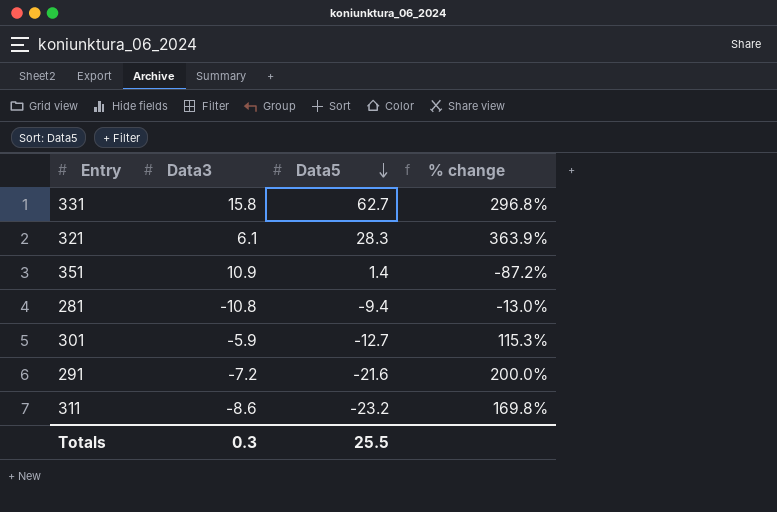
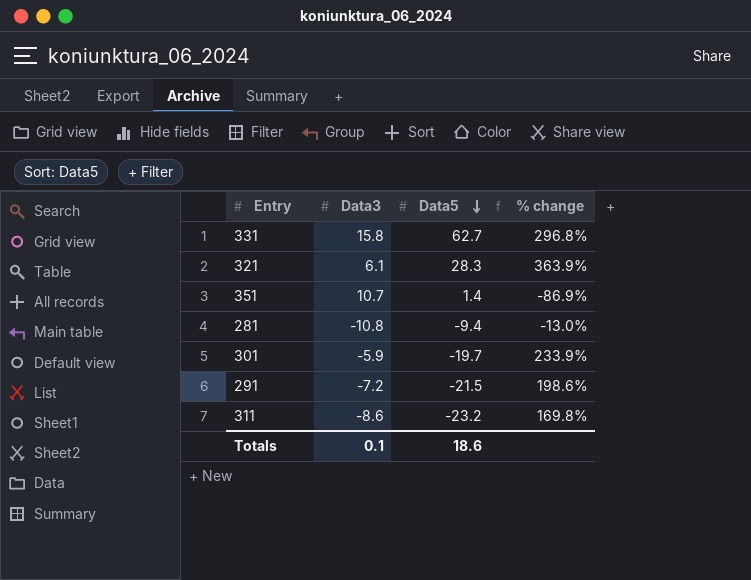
351 | Data3: 10.9 -> 10.7
351 | % change: -87.2% -> -86.9%
301 | Data5: -12.7 -> -19.7
301 | % change: 115.3% -> 233.9%
291 | Data5: -21.6 -> -21.5
291 | % change: 200.0% -> 198.6%
Totals | Data3: 0.3 -> 0.1
Totals | Data5: 25.5 -> 18.6

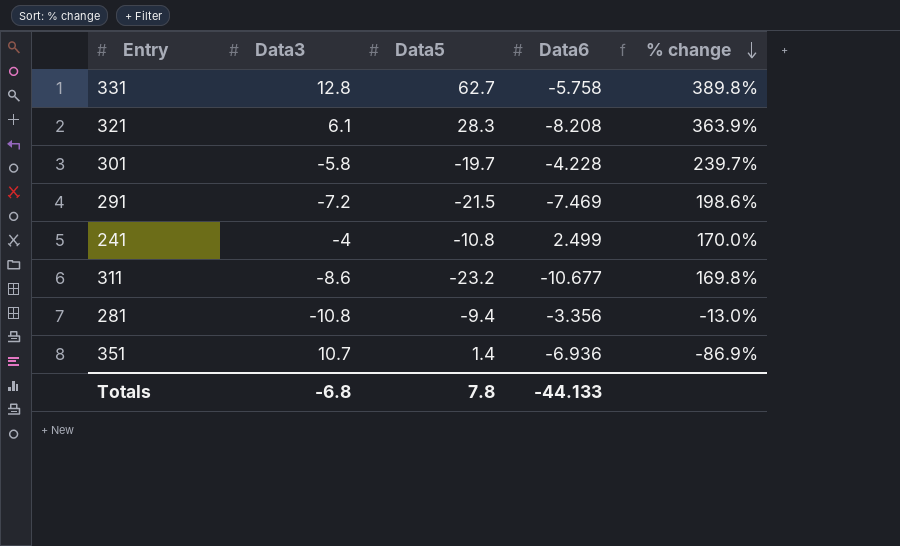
row order: Data5 descending -> % change descending
column Data6 | position: none -> 4
331 | Data3: 15.8 -> 12.8
331 | % change: 296.8% -> 389.8%
301 | Data3: -5.9 -> -5.8
301 | % change: 233.9% -> 239.7%
row 241: none -> -4 | -10.8 | 2.499 | 170.0%
Totals | Data3: 0.1 -> -6.8
Totals | Data5: 18.6 -> 7.8

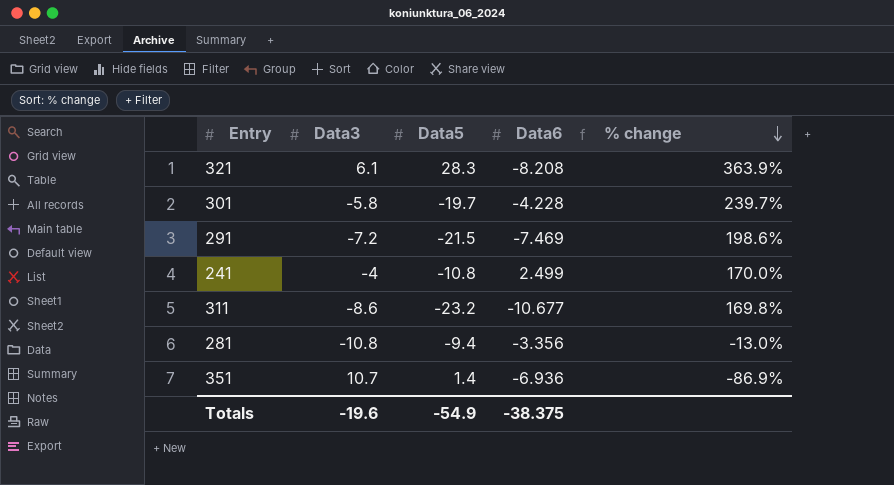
row 331: 12.8 | 62.7 | -5.758 | 389.8% -> none
Totals | Data3: -6.8 -> -19.6
Totals | Data5: 7.8 -> -54.9
Totals | Data6: -44.133 -> -38.375

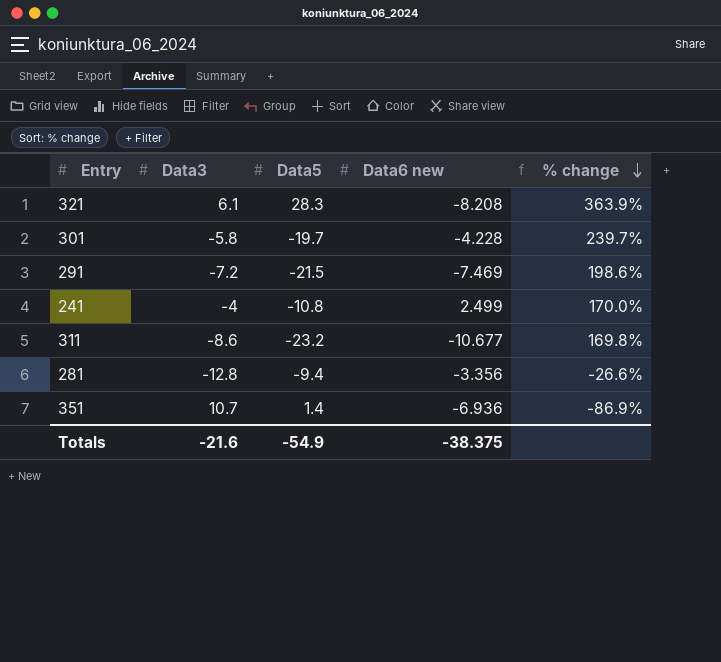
column name: Data6 -> Data6 new
281 | Data3: -10.8 -> -12.8
281 | % change: -13.0% -> -26.6%
Totals | Data3: -19.6 -> -21.6

